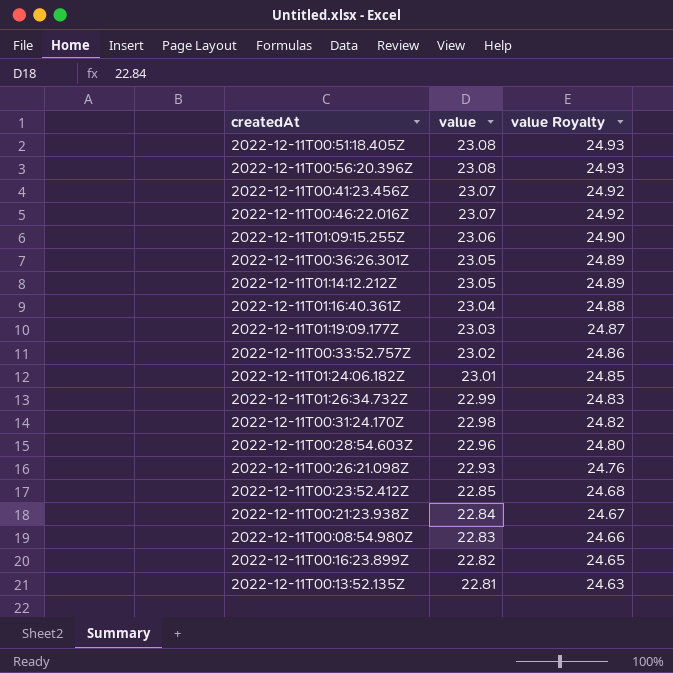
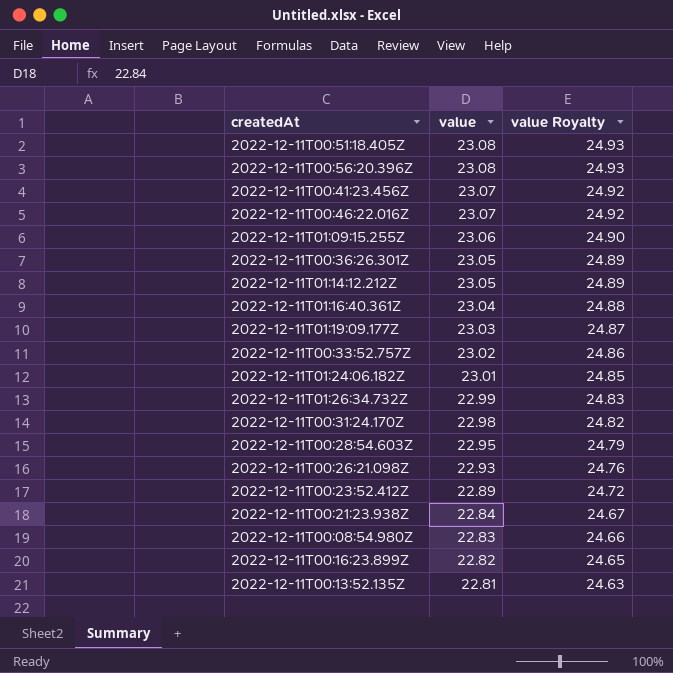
2022-12-11T00:28:54.603Z | value: 22.96 -> 22.95
2022-12-11T00:28:54.603Z | value Royalty: 24.80 -> 24.79
2022-12-11T00:23:52.412Z | value: 22.85 -> 22.89
2022-12-11T00:23:52.412Z | value Royalty: 24.68 -> 24.72

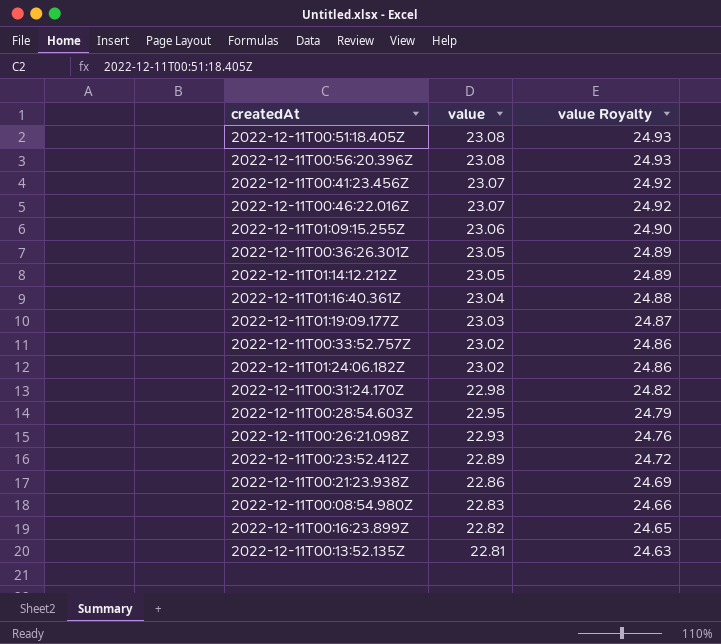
row 2022-12-11T01:26:34.732Z: 22.99 | 24.83 -> none
2022-12-11T01:24:06.182Z | value: 23.01 -> 23.02
2022-12-11T01:24:06.182Z | value Royalty: 24.85 -> 24.86
2022-12-11T00:21:23.938Z | value: 22.84 -> 22.86
2022-12-11T00:21:23.938Z | value Royalty: 24.67 -> 24.69

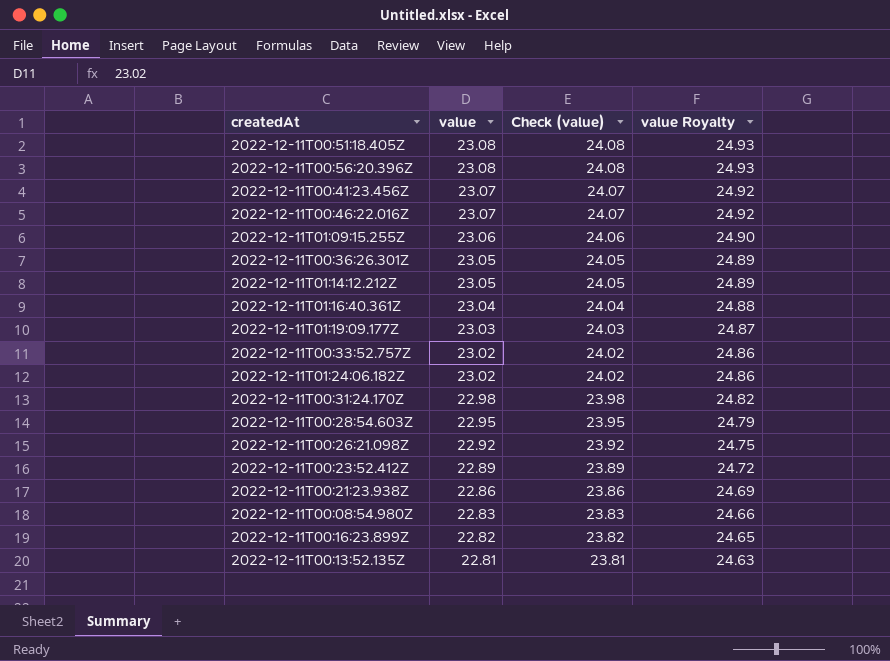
column Check (value) | formula: none -> [value] + 1
2022-12-11T00:26:21.098Z | value: 22.93 -> 22.92
2022-12-11T00:26:21.098Z | value Royalty: 24.76 -> 24.75

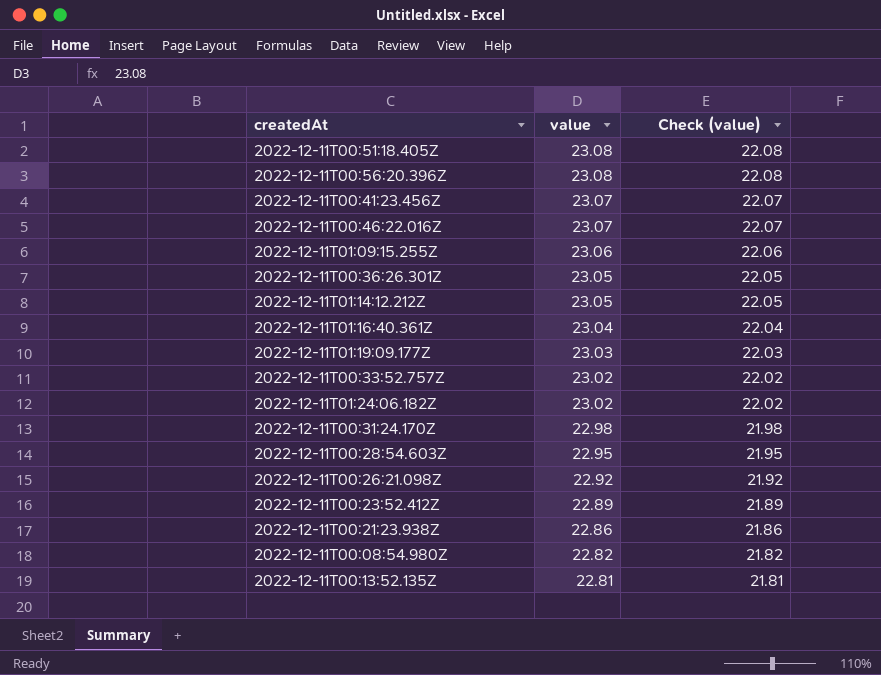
column value Royalty | formula: [value] * 1.08 -> none
column Check (value) | formula: [value] + 1 -> [value] - 1
row 2022-12-11T00:16:23.899Z: 22.82 | 23.82 | 24.65 -> none
2022-12-11T00:08:54.980Z | value: 22.83 -> 22.82

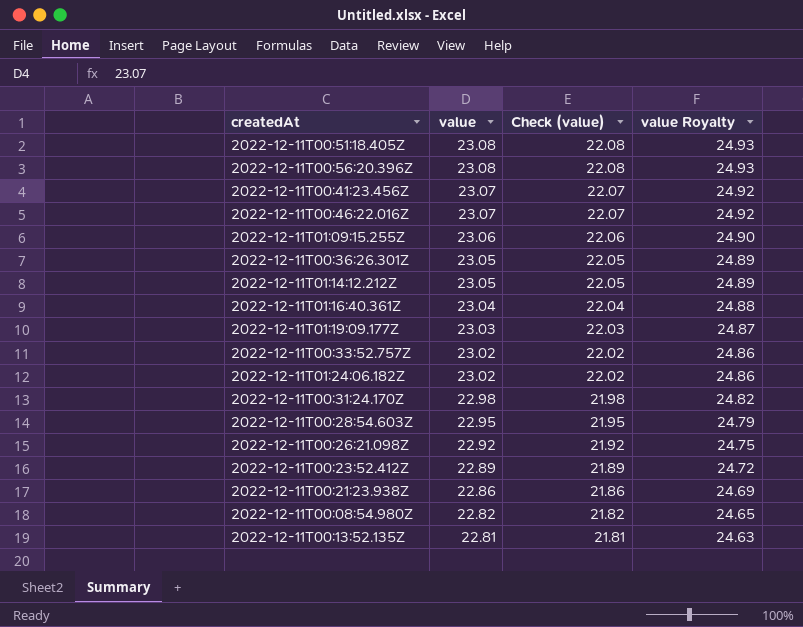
column value Royalty | formula: none -> [value] * 1.08

